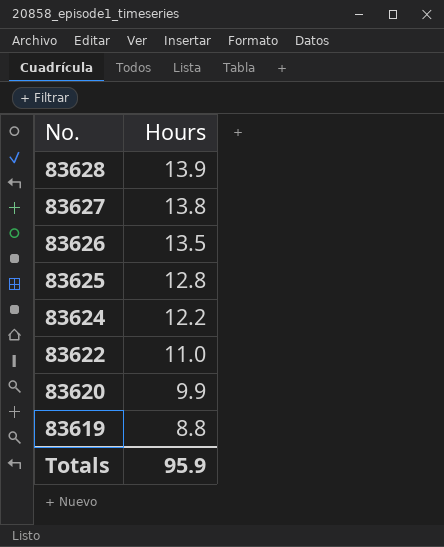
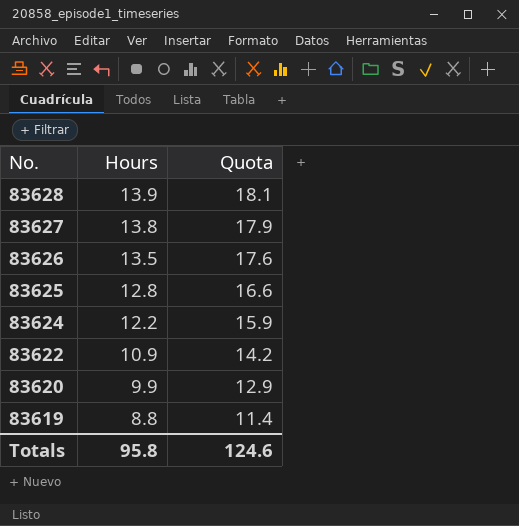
column Quota | formula: none -> [Hours] * 1.3
83622 | Hours: 11.0 -> 10.9
Totals | Hours: 95.9 -> 95.8

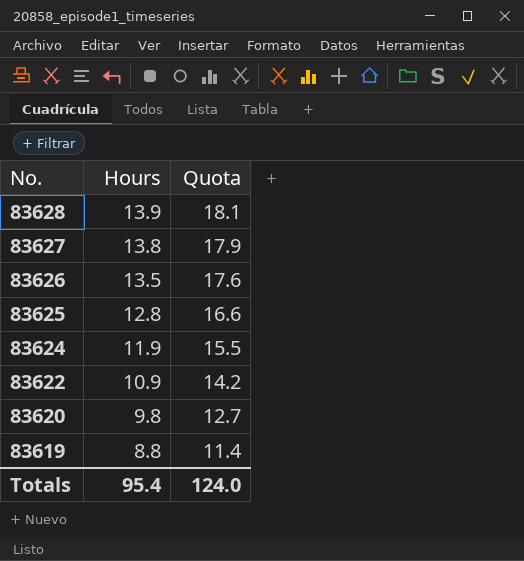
83624 | Hours: 12.2 -> 11.9
83624 | Quota: 15.9 -> 15.5
83620 | Hours: 9.9 -> 9.8
83620 | Quota: 12.9 -> 12.7
Totals | Hours: 95.8 -> 95.4
Totals | Quota: 124.6 -> 124.0

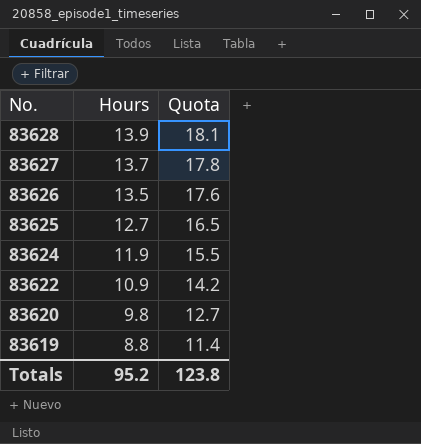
83627 | Hours: 13.8 -> 13.7
83627 | Quota: 17.9 -> 17.8
83625 | Hours: 12.8 -> 12.7
83625 | Quota: 16.6 -> 16.5
Totals | Hours: 95.4 -> 95.2
Totals | Quota: 124.0 -> 123.8

